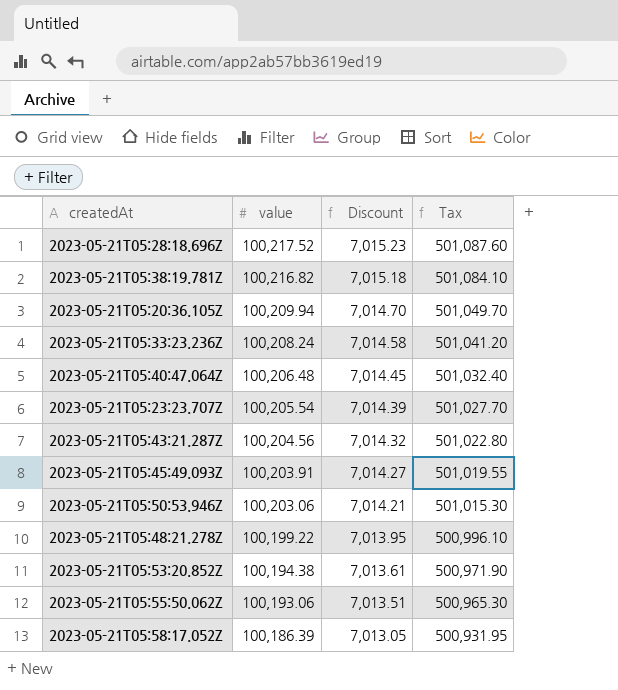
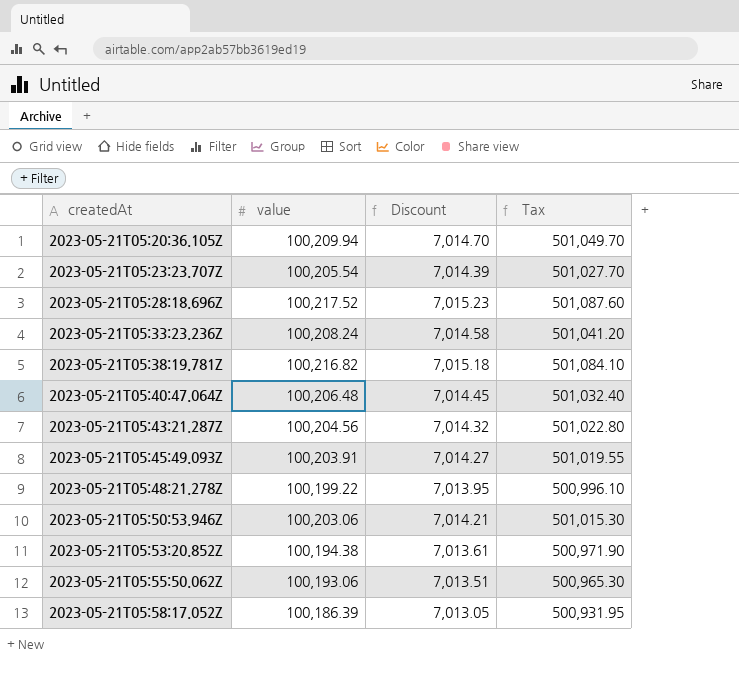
row order: value descending -> createdAt ascending

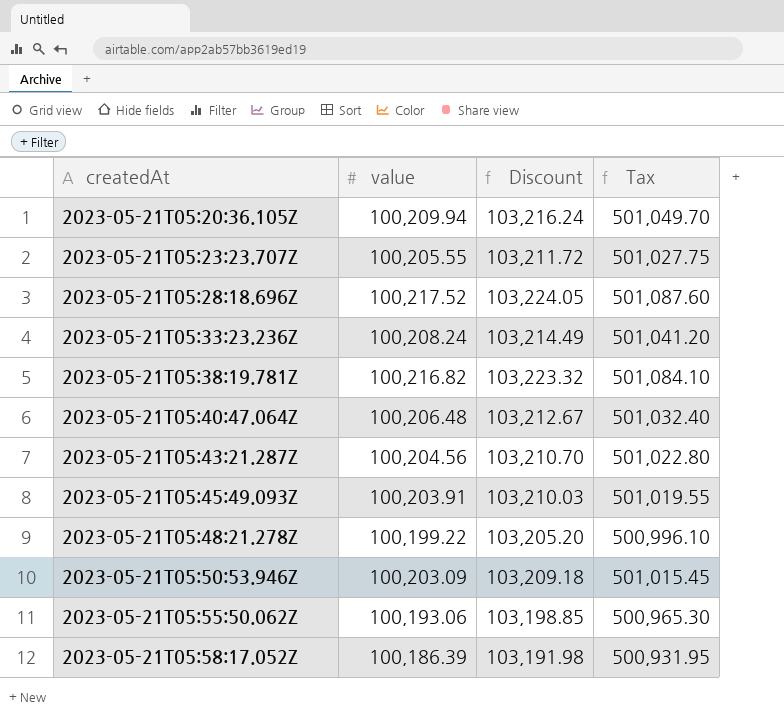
column Discount | formula: [value] * 0.07 -> [value] * 1.03
row 2023-05-21T05:53:20.852Z: 100,194.38 | 7,013.61 | 500,971.90 -> none
2023-05-21T05:23:23.707Z | value: 100,205.54 -> 100,205.55
2023-05-21T05:23:23.707Z | Tax: 501,027.70 -> 501,027.75
2023-05-21T05:50:53.946Z | value: 100,203.06 -> 100,203.09
2023-05-21T05:50:53.946Z | Tax: 501,015.30 -> 501,015.45

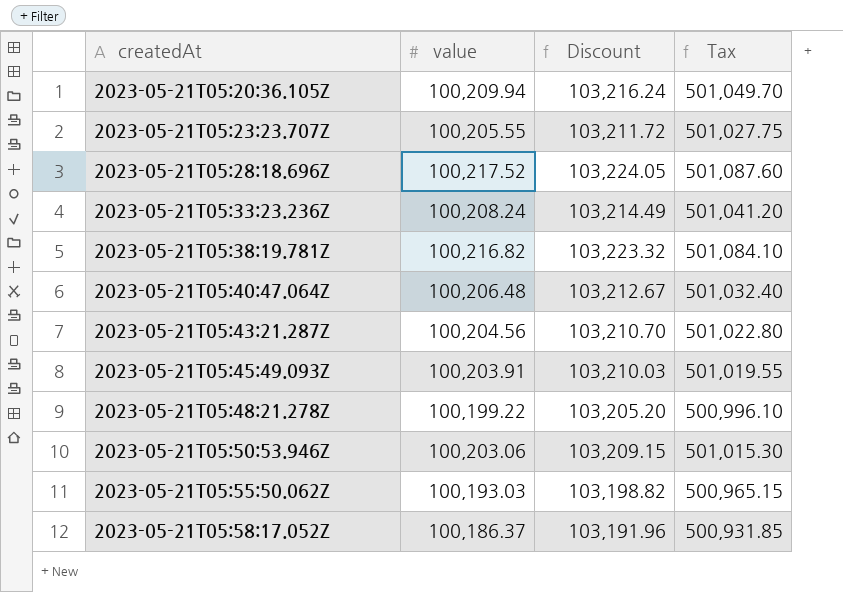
2023-05-21T05:50:53.946Z | value: 100,203.09 -> 100,203.06
2023-05-21T05:50:53.946Z | Discount: 103,209.18 -> 103,209.15
2023-05-21T05:50:53.946Z | Tax: 501,015.45 -> 501,015.30
2023-05-21T05:55:50.062Z | value: 100,193.06 -> 100,193.03
2023-05-21T05:55:50.062Z | Discount: 103,198.85 -> 103,198.82
2023-05-21T05:55:50.062Z | Tax: 500,965.30 -> 500,965.15
2023-05-21T05:58:17.052Z | value: 100,186.39 -> 100,186.37
2023-05-21T05:58:17.052Z | Discount: 103,191.98 -> 103,191.96
2023-05-21T05:58:17.052Z | Tax: 500,931.95 -> 500,931.85

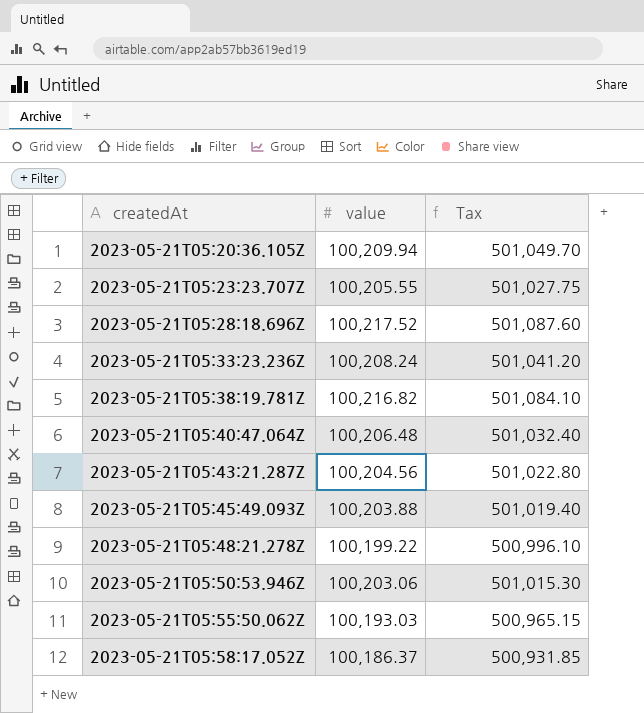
column Discount | formula: [value] * 1.03 -> none
2023-05-21T05:45:49.093Z | value: 100,203.91 -> 100,203.88
2023-05-21T05:45:49.093Z | Tax: 501,019.55 -> 501,019.40

